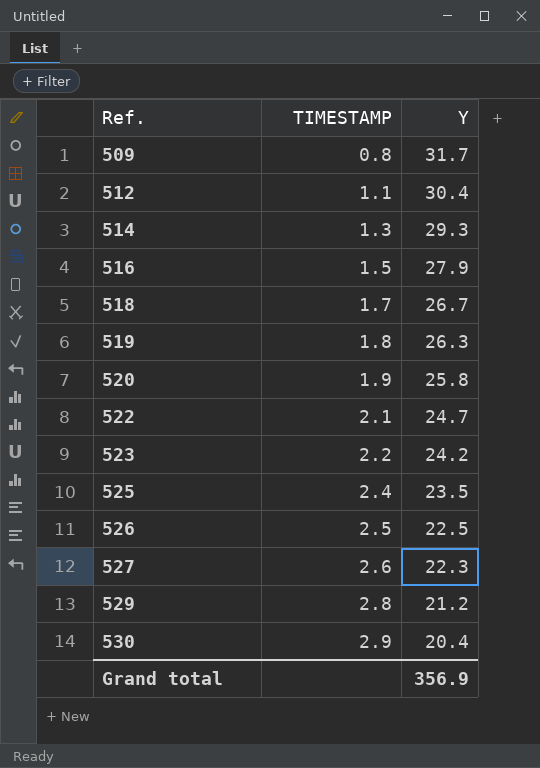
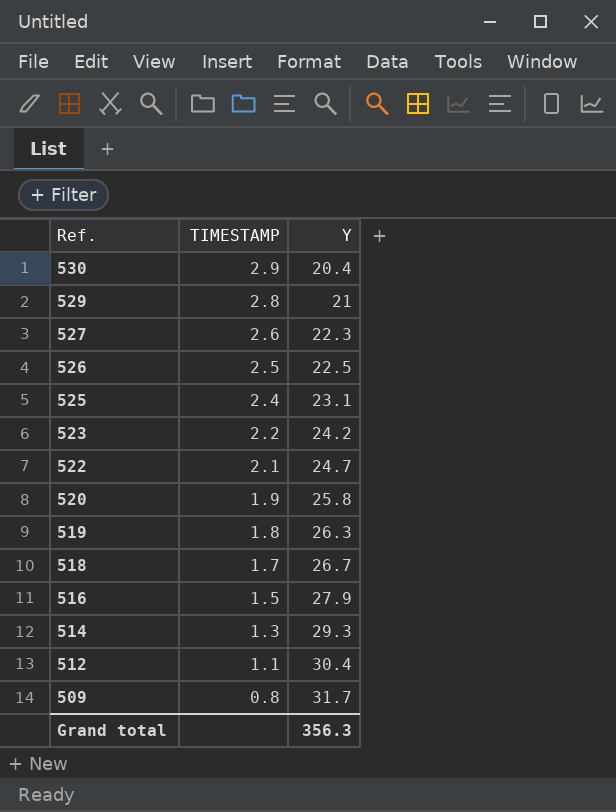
row order: Ref. ascending -> Ref. descending
529 | Y: 21.2 -> 21
525 | Y: 23.5 -> 23.1
Grand total | Y: 356.9 -> 356.3

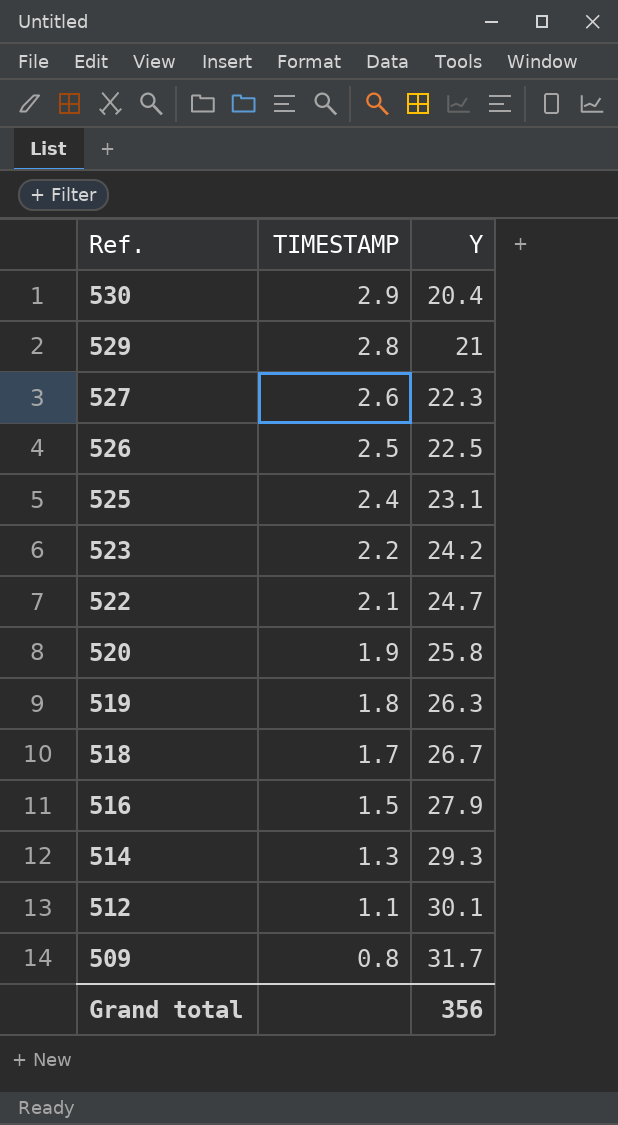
512 | Y: 30.4 -> 30.1
Grand total | Y: 356.3 -> 356

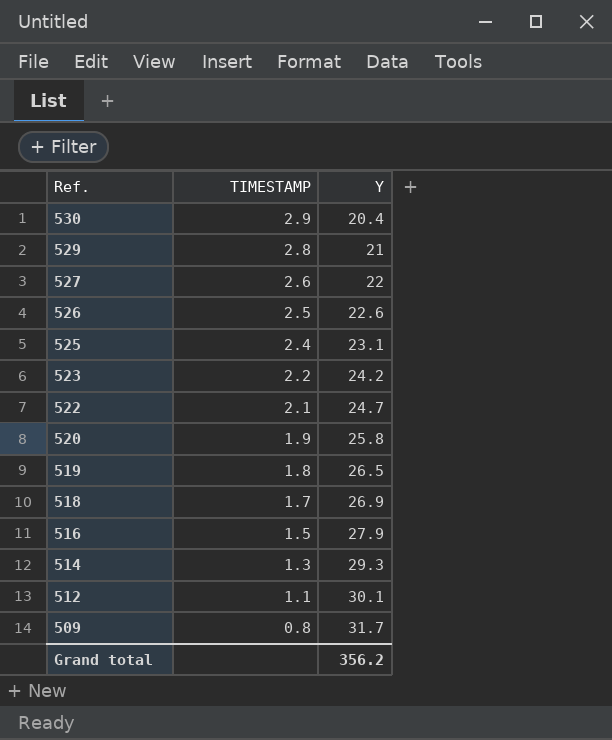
527 | Y: 22.3 -> 22
526 | Y: 22.5 -> 22.6
519 | Y: 26.3 -> 26.5
518 | Y: 26.7 -> 26.9
Grand total | Y: 356 -> 356.2

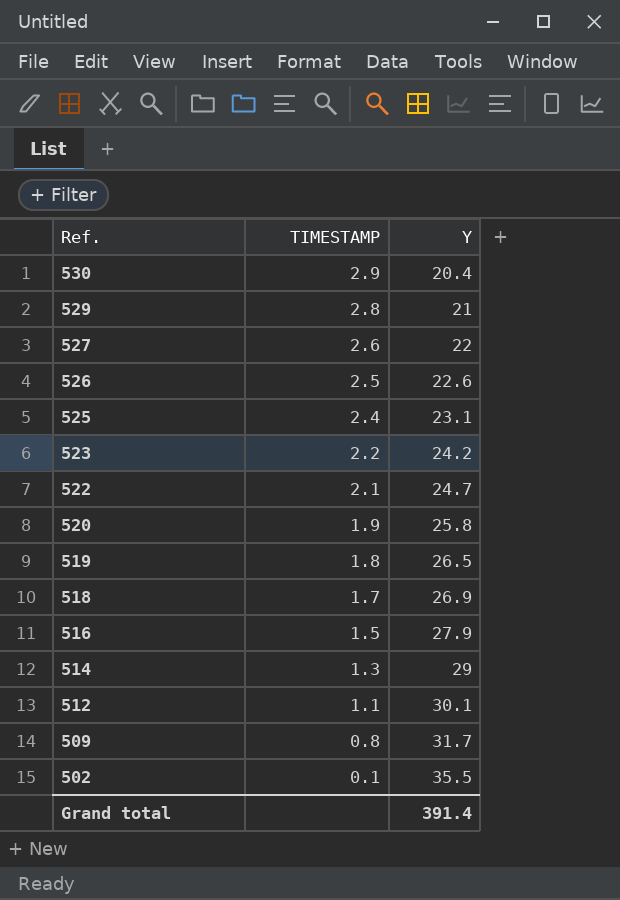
514 | Y: 29.3 -> 29
row 502: none -> 0.1 | 35.5
Grand total | Y: 356.2 -> 391.4

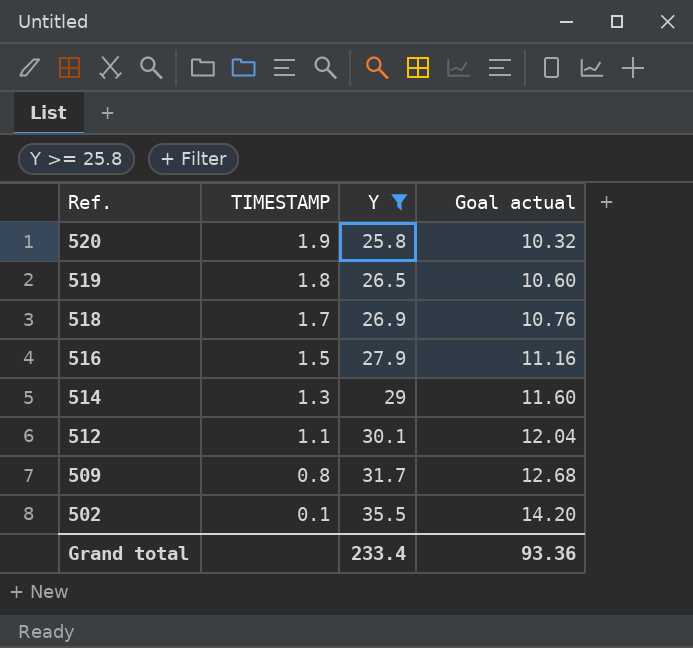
filter: none -> Y >= 25.8
column Goal actual | formula: none -> [Y] * 0.4
Grand total | Y: 391.4 -> 233.4

